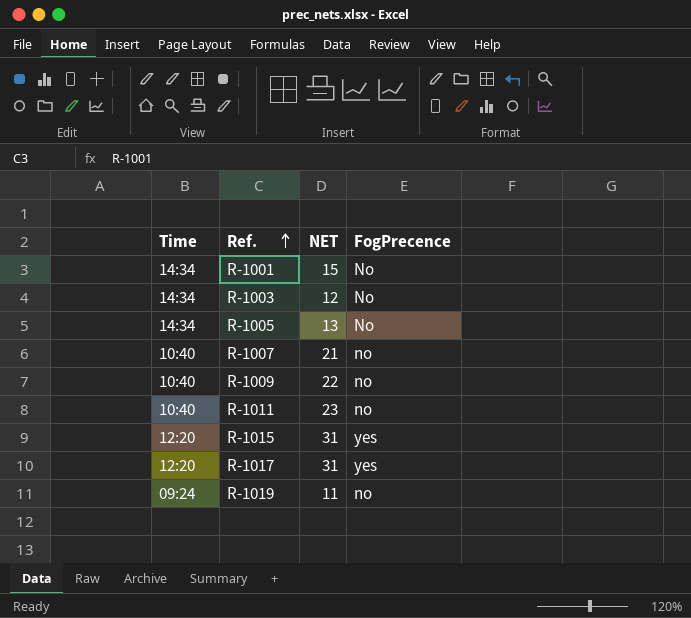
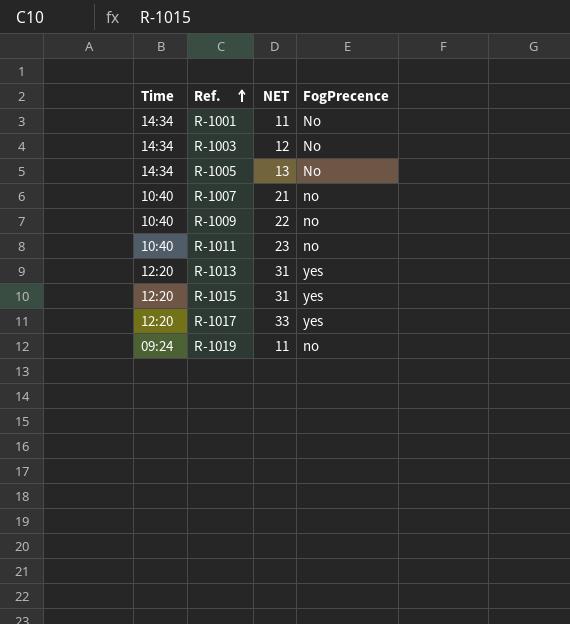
R-1001 | NET: 15 -> 11
row R-1013: none -> 12:20 | 31 | yes
R-1017 | NET: 31 -> 33

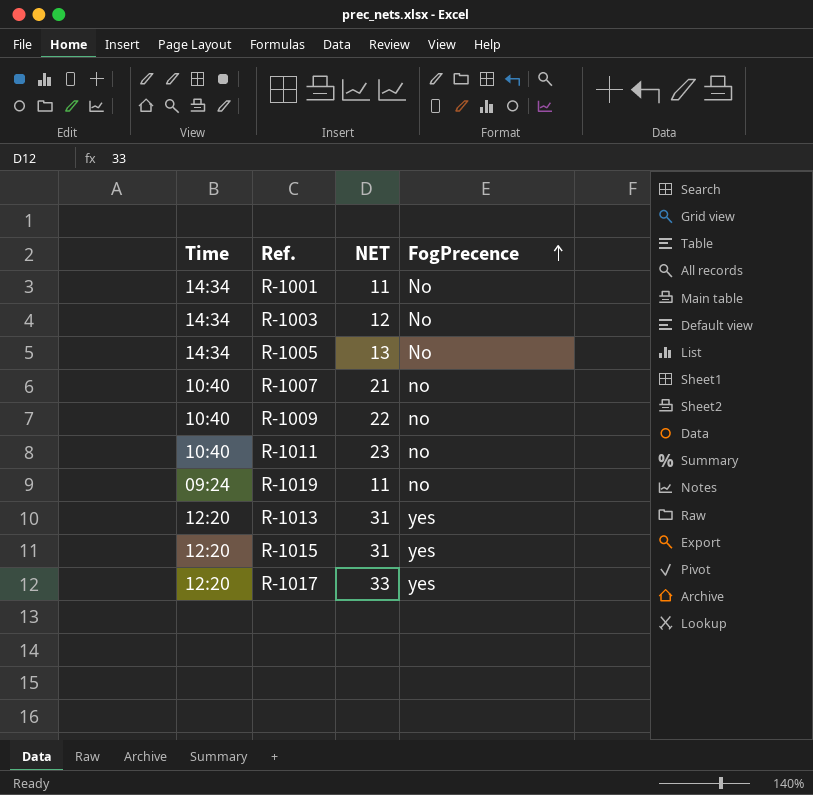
row order: Ref. ascending -> FogPrecence ascending

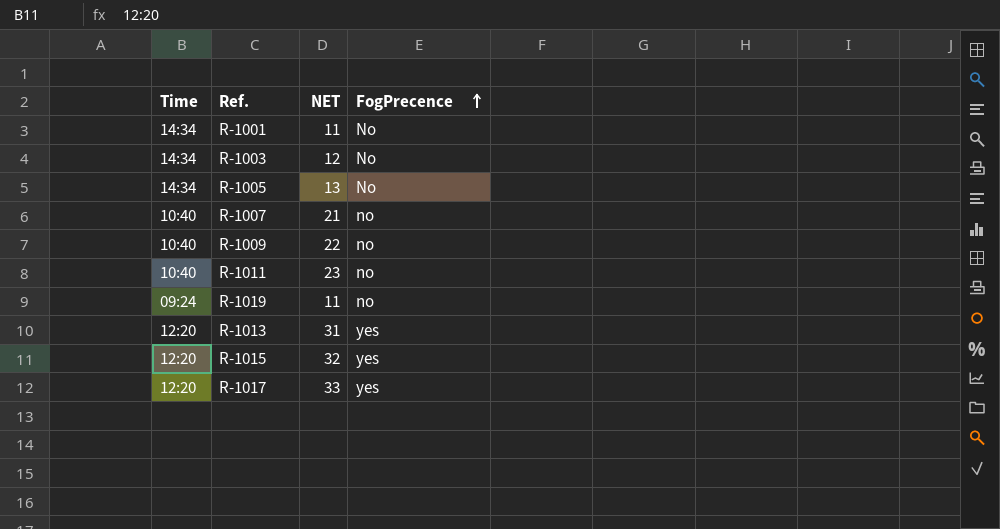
R-1015 | NET: 31 -> 32

